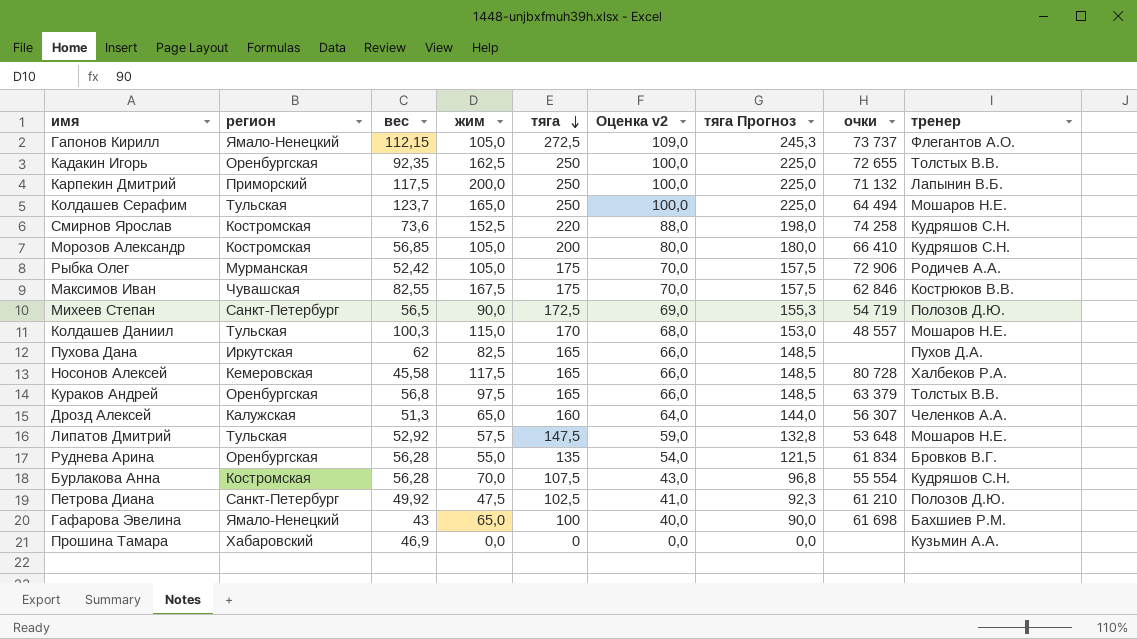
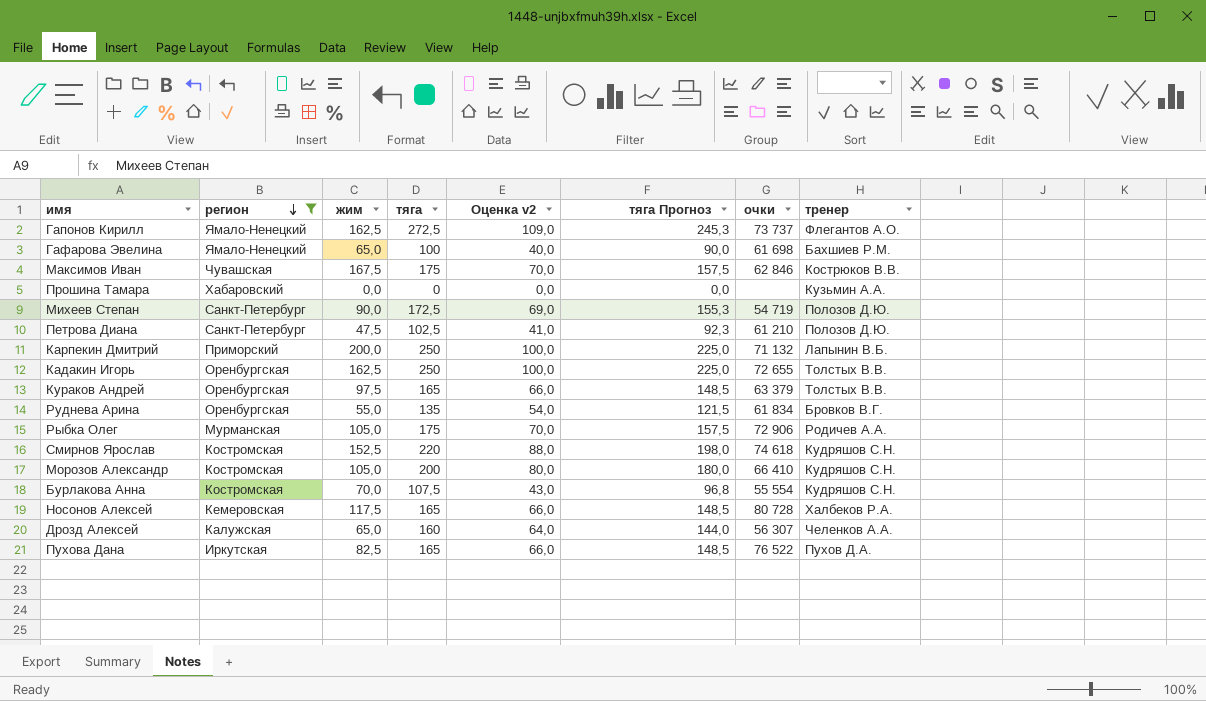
filter: none -> регион != Тульская
row order: тяга descending -> регион descending
column вес | position: 3 -> none
Гапонов Кирилл | жим: 105,0 -> 162,5
Смирнов Ярослав | очки: 74 258 -> 74 618
Пухова Дана | очки: none -> 76 522

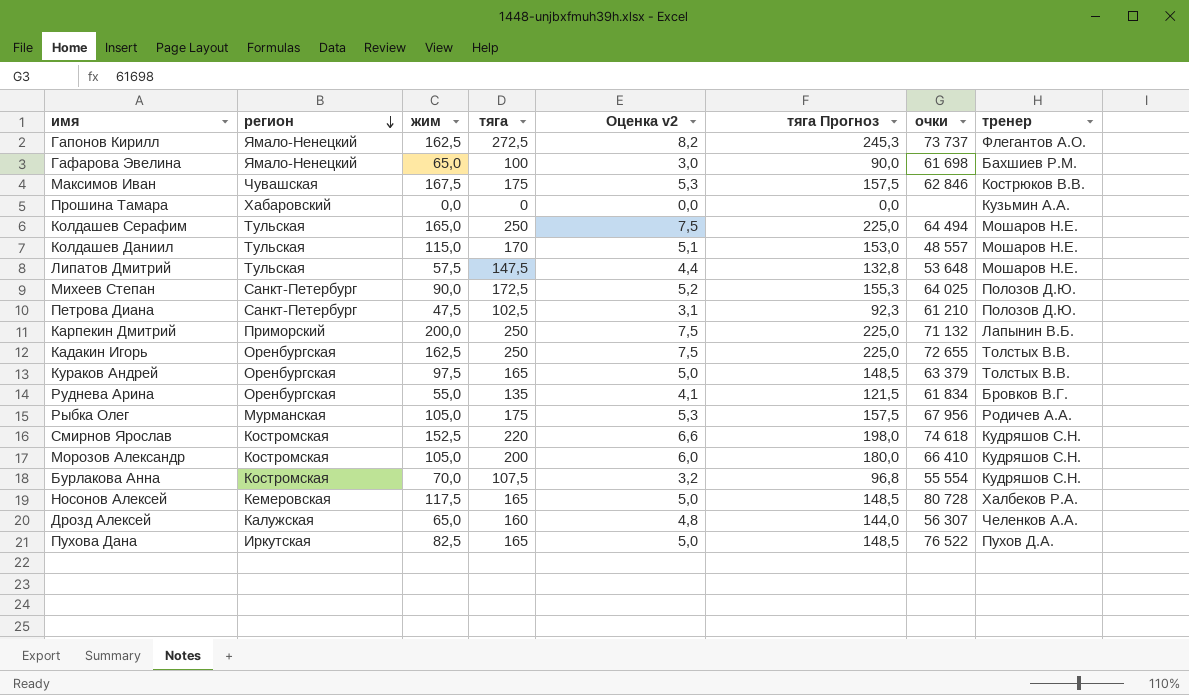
filter: регион != Тульская -> none
column Оценка v2 | formula: [тяга] * 0,4 -> [тяга] * 0,03
Михеев Степан | очки: 54 719 -> 64 025
Рыбка Олег | очки: 72 906 -> 67 956

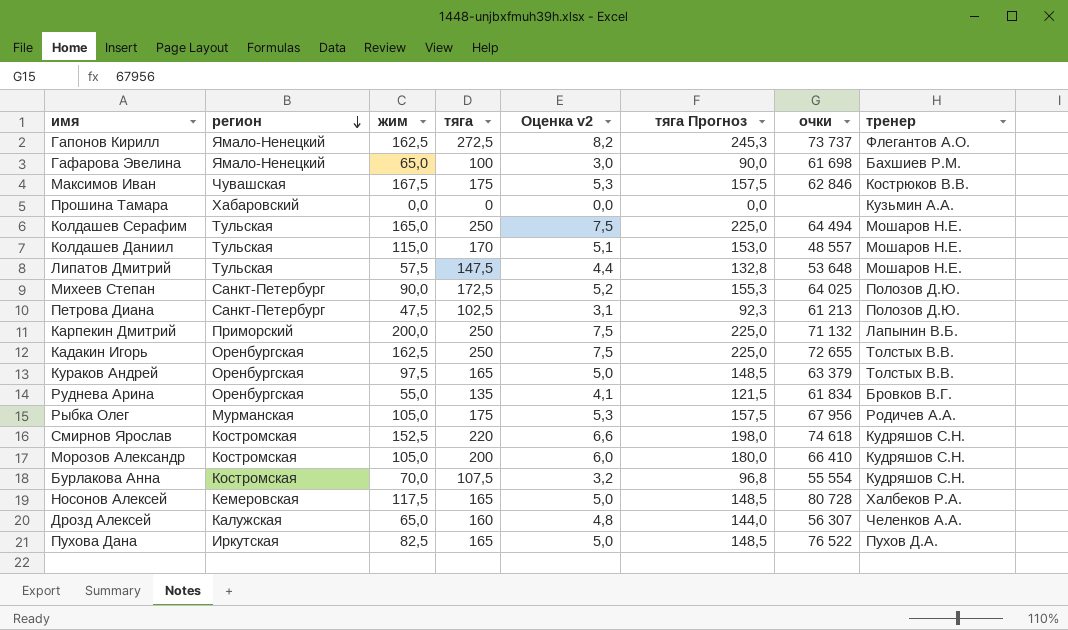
Петрова Диана | очки: 61 210 -> 61 213

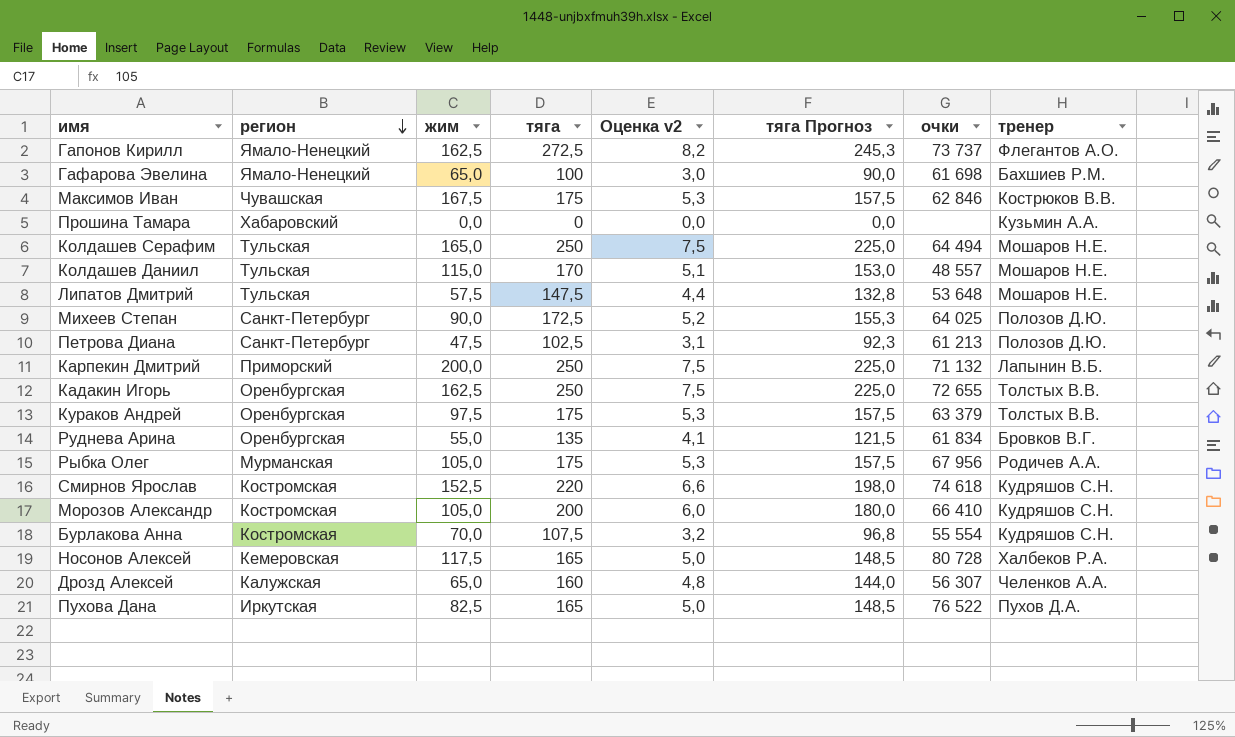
Кураков Андрей | тяга: 165 -> 175
Кураков Андрей | Оценка v2: 5,0 -> 5,3
Кураков Андрей | тяга Прогноз: 148,5 -> 157,5

